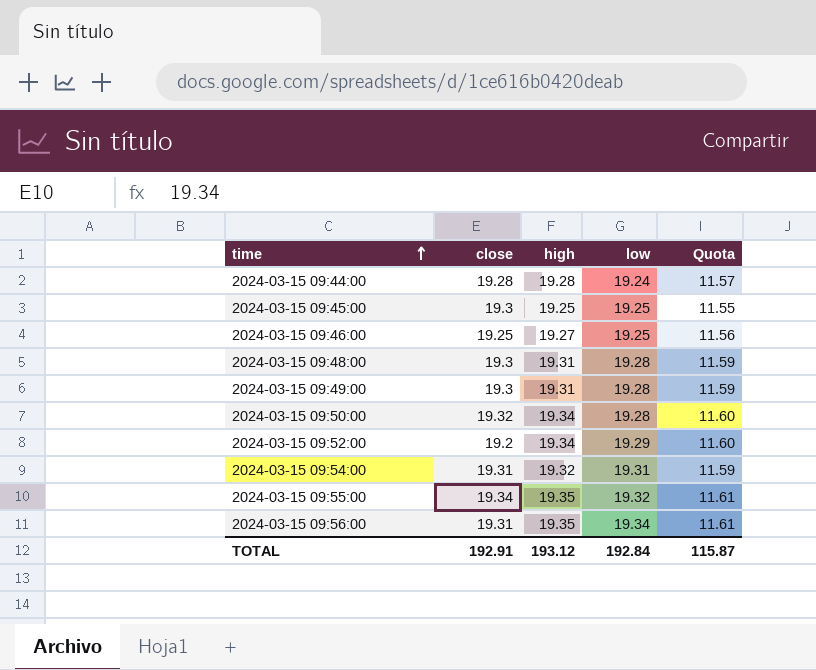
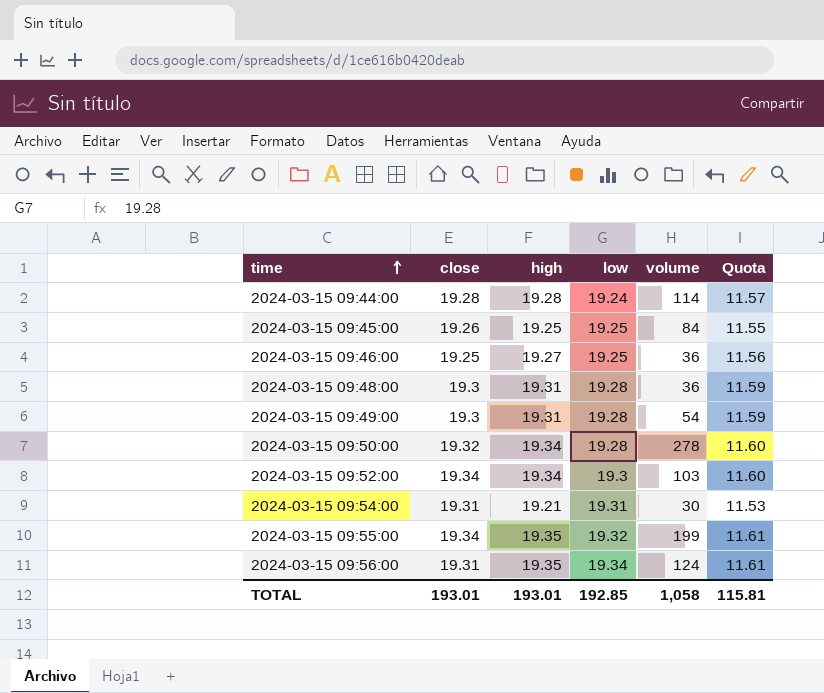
column volume | position: none -> 5
2024-03-15 09:45:00 | close: 19.3 -> 19.26
2024-03-15 09:52:00 | close: 19.2 -> 19.34
2024-03-15 09:52:00 | low: 19.29 -> 19.3
2024-03-15 09:54:00 | high: 19.32 -> 19.21
2024-03-15 09:54:00 | Quota: 11.59 -> 11.53
TOTAL | close: 192.91 -> 193.01
TOTAL | high: 193.12 -> 193.01
TOTAL | low: 192.84 -> 192.85
TOTAL | Quota: 115.87 -> 115.81

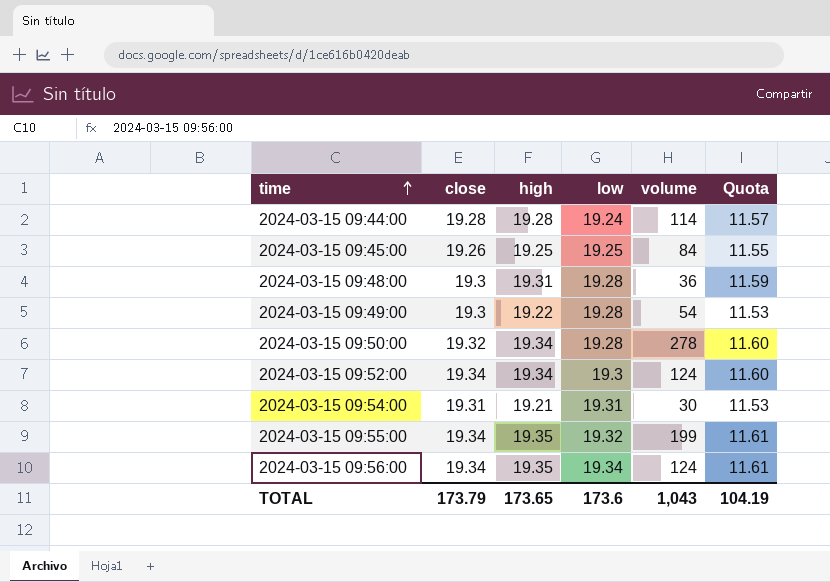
row 2024-03-15 09:46:00: 19.25 | 19.27 | 19.25 | 36 | 11.56 -> none
2024-03-15 09:49:00 | high: 19.31 -> 19.22
2024-03-15 09:49:00 | Quota: 11.59 -> 11.53
2024-03-15 09:52:00 | volume: 103 -> 124
2024-03-15 09:56:00 | close: 19.31 -> 19.34
TOTAL | close: 193.01 -> 173.79
TOTAL | high: 193.01 -> 173.65
TOTAL | low: 192.85 -> 173.6
TOTAL | volume: 1,058 -> 1,043
TOTAL | Quota: 115.81 -> 104.19

